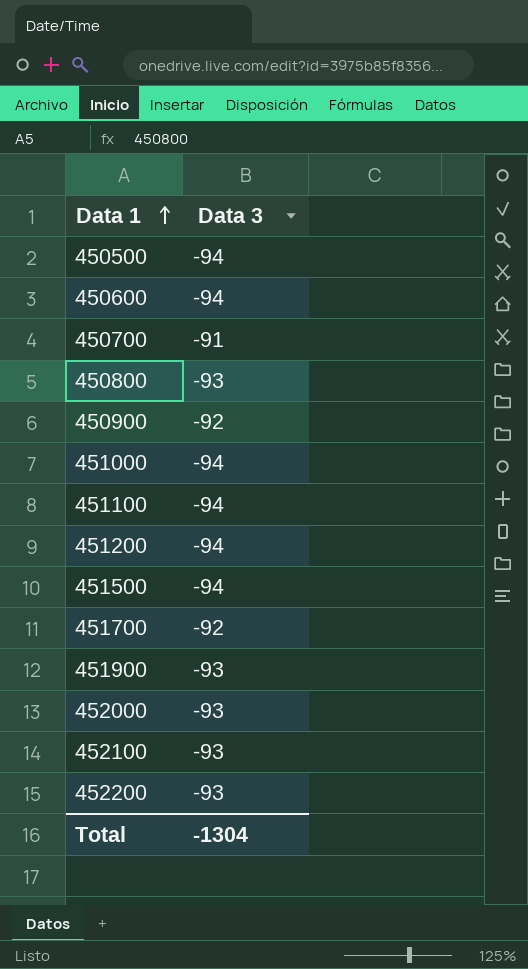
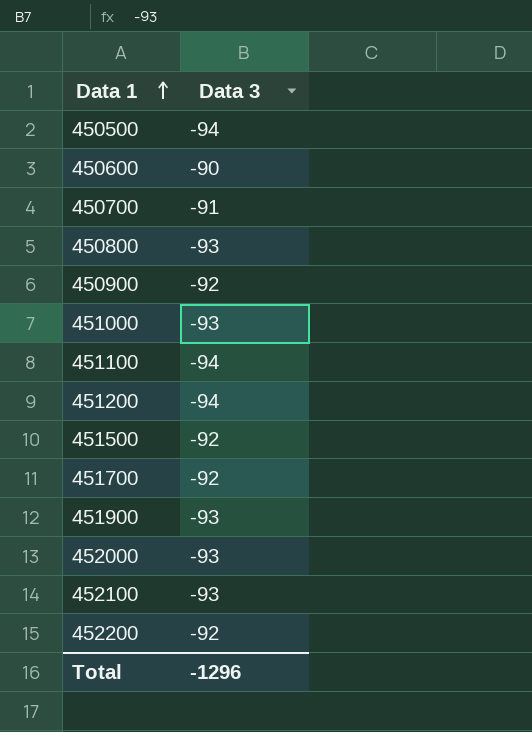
450600 | Data 3: -94 -> -90
451000 | Data 3: -94 -> -93
451500 | Data 3: -94 -> -92
452200 | Data 3: -93 -> -92
Total | Data 3: -1304 -> -1296

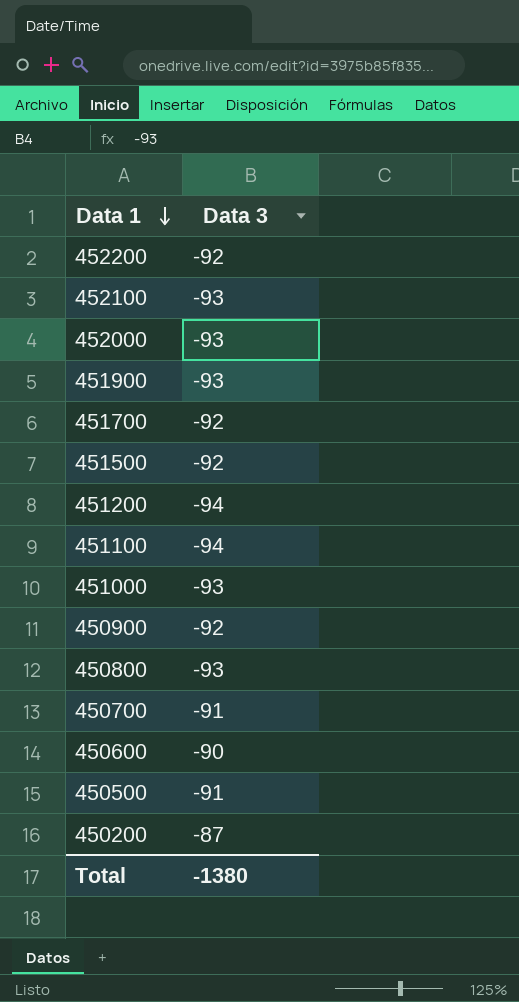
row order: Data 1 ascending -> Data 1 descending
450500 | Data 3: -94 -> -91
row 450200: none -> -87
Total | Data 3: -1296 -> -1380

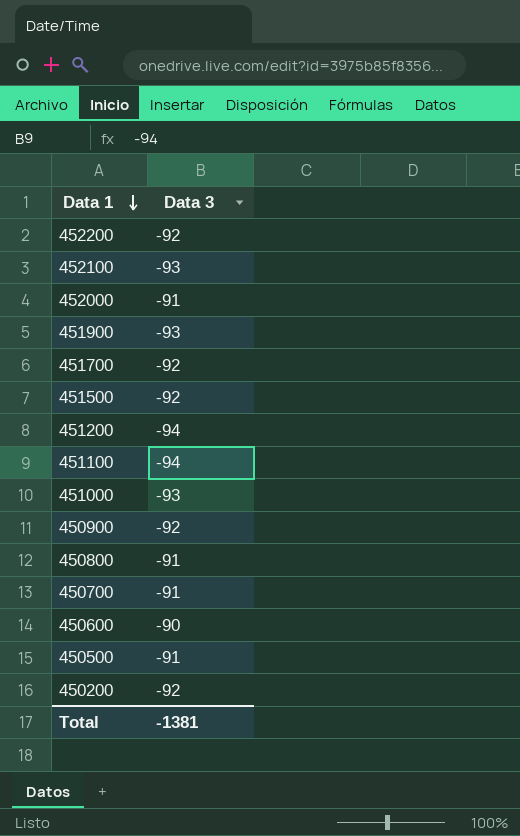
452000 | Data 3: -93 -> -91
450800 | Data 3: -93 -> -91
450200 | Data 3: -87 -> -92
Total | Data 3: -1380 -> -1381

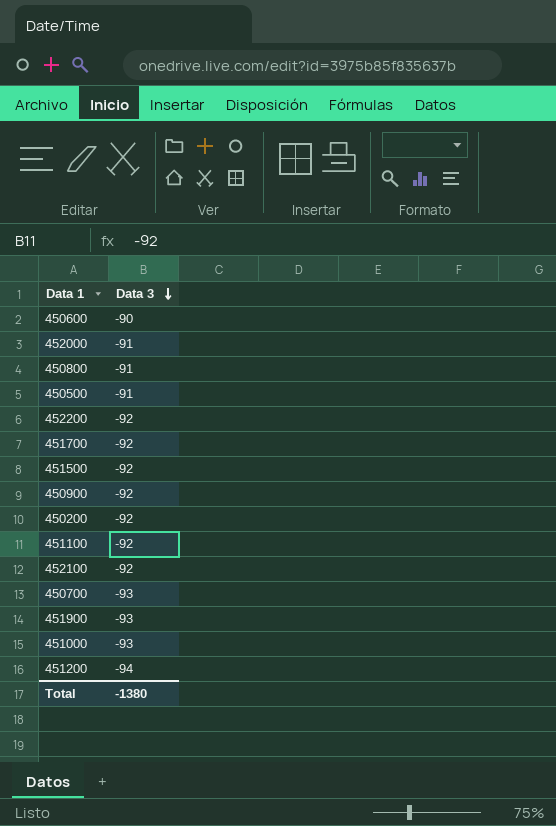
row order: Data 1 descending -> Data 3 descending
451100 | Data 3: -94 -> -92
452100 | Data 3: -93 -> -92
450700 | Data 3: -91 -> -93
Total | Data 3: -1381 -> -1380

